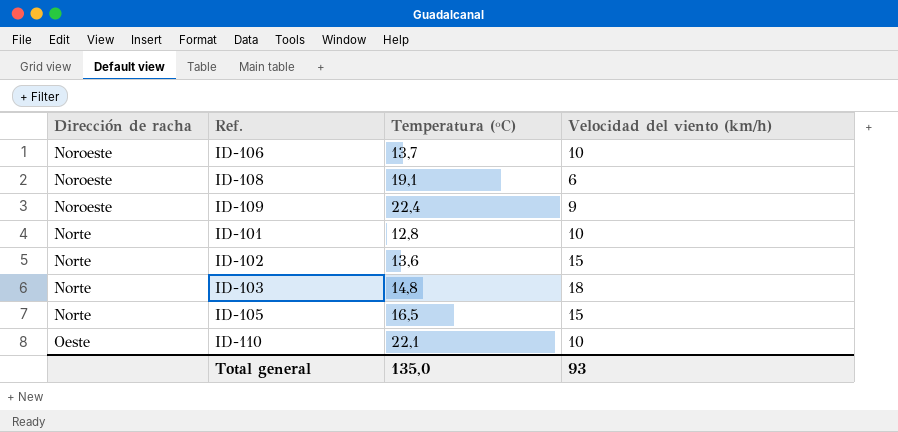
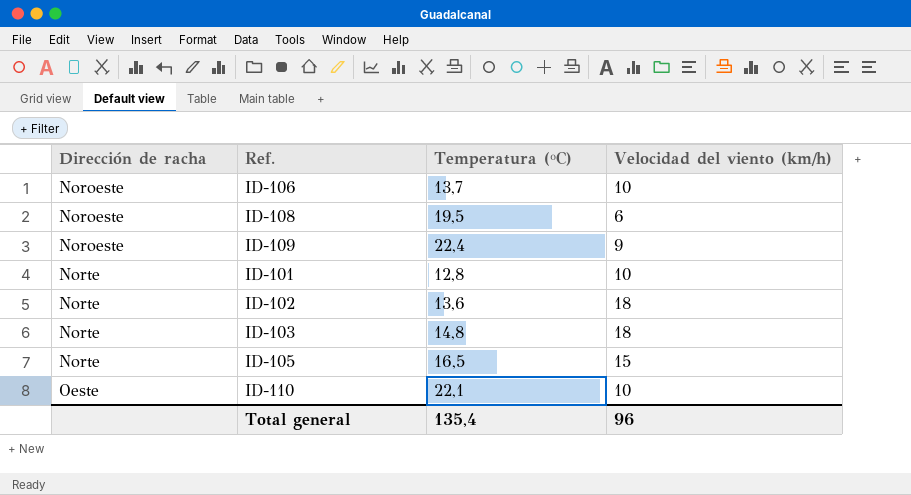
ID-108 | Temperatura (ºC): 19,1 -> 19,5
ID-102 | Velocidad del viento (km/h): 15 -> 18
Total general | Temperatura (ºC): 135,0 -> 135,4
Total general | Velocidad del viento (km/h): 93 -> 96

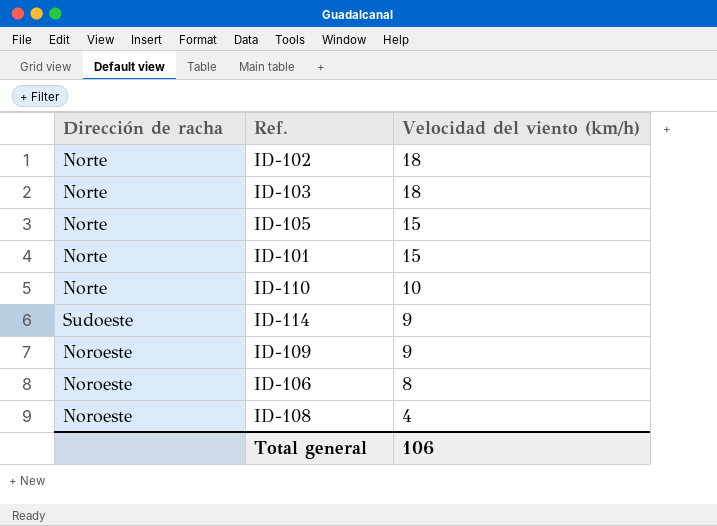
row order: Dirección de racha ascending -> Velocidad del viento (km/h) descending
column Temperatura (ºC) | position: 3 -> none
ID-101 | Velocidad del viento (km/h): 10 -> 15
ID-110 | Dirección de racha: Oeste -> Norte
row ID-114: none -> Sudoeste | 9
ID-106 | Velocidad del viento (km/h): 10 -> 8
ID-108 | Velocidad del viento (km/h): 6 -> 4
Total general | Velocidad del viento (km/h): 96 -> 106

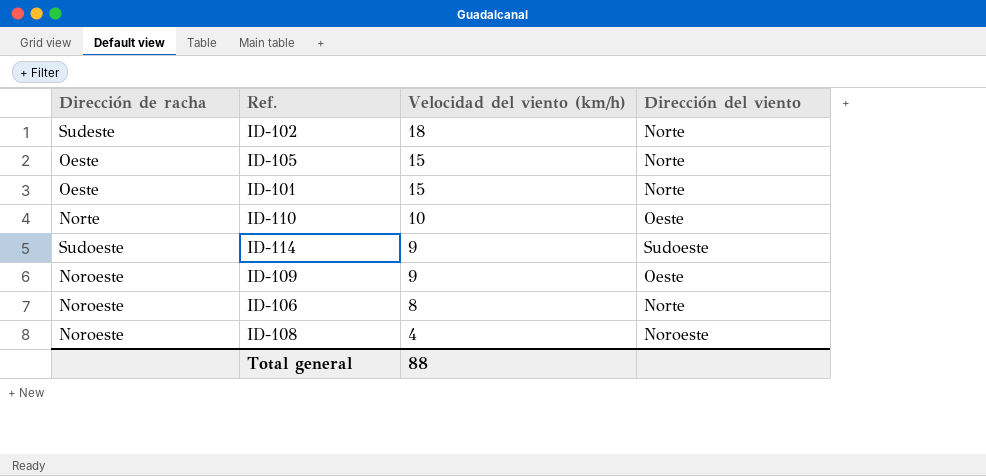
column Dirección del viento | position: none -> 4
row ID-103: Norte | 18 -> none
ID-102 | Dirección de racha: Norte -> Sudeste
ID-105 | Dirección de racha: Norte -> Oeste
ID-101 | Dirección de racha: Norte -> Oeste
Total general | Velocidad del viento (km/h): 106 -> 88

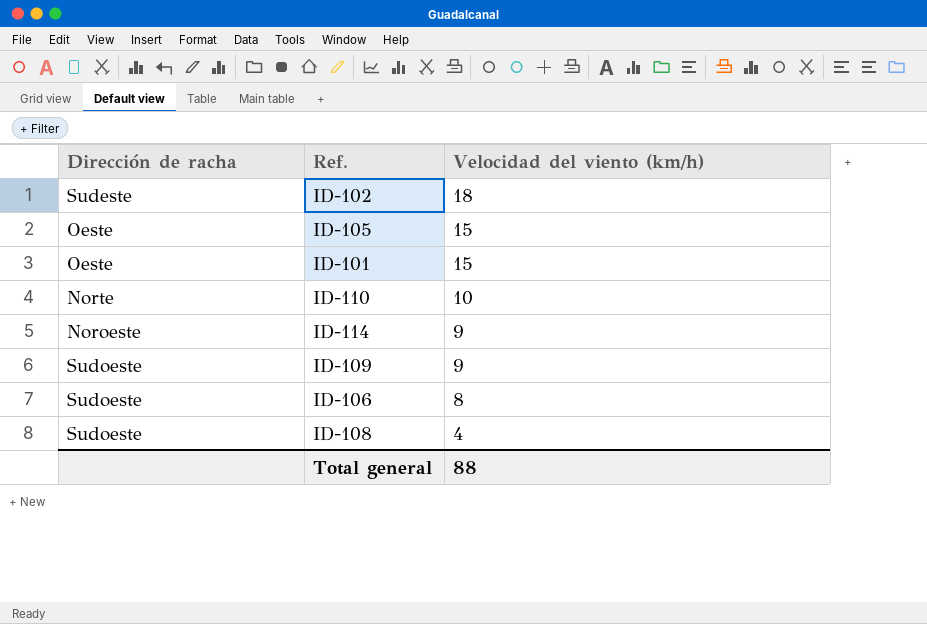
column Dirección del viento | position: 4 -> none
ID-114 | Dirección de racha: Sudoeste -> Noroeste
ID-109 | Dirección de racha: Noroeste -> Sudoeste
ID-106 | Dirección de racha: Noroeste -> Sudoeste
ID-108 | Dirección de racha: Noroeste -> Sudoeste

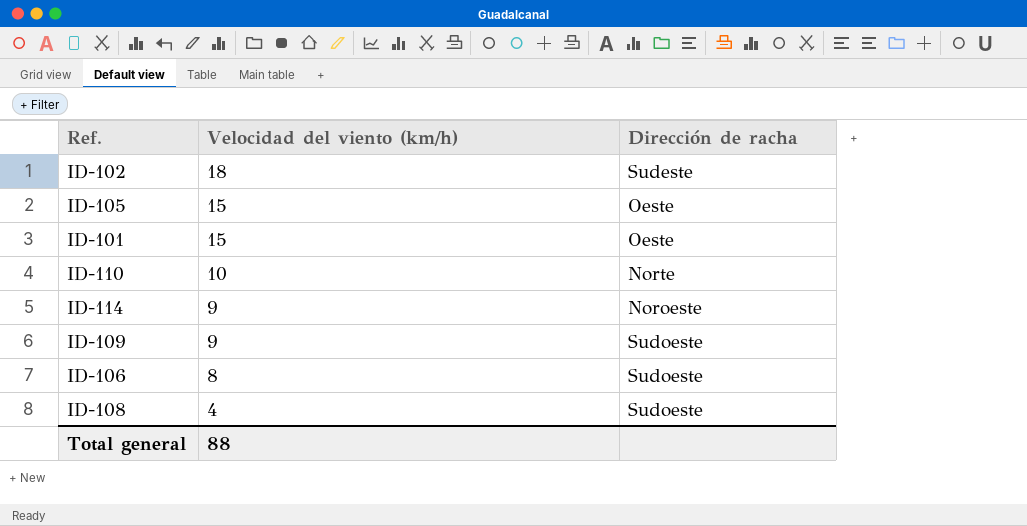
column Dirección de racha | position: 1 -> 3

